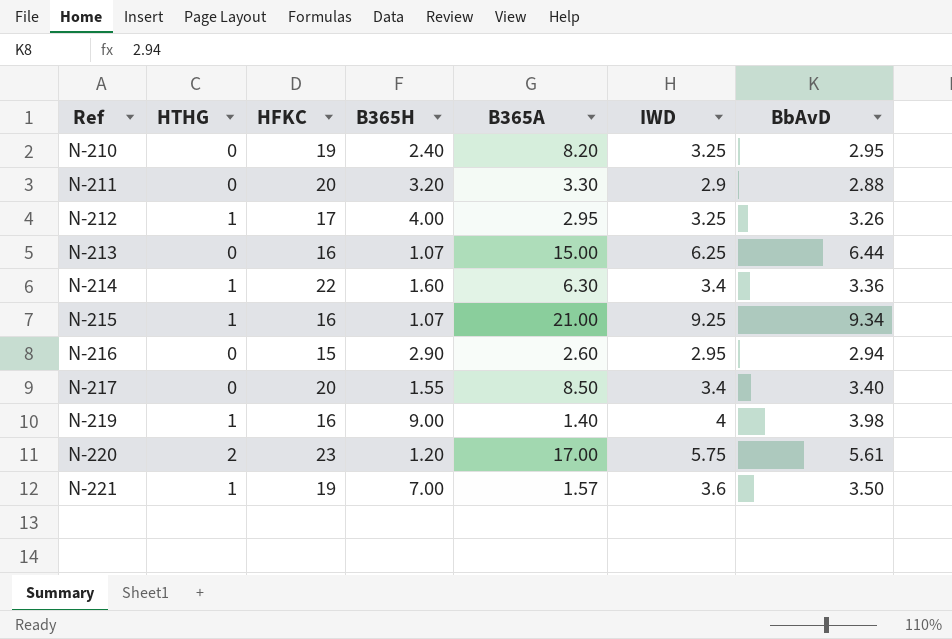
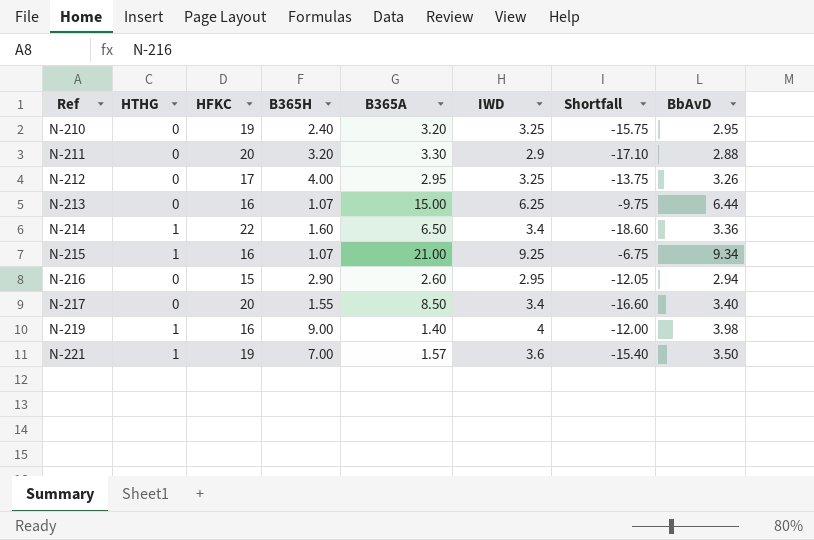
column Shortfall | formula: none -> [IWD] - [HFKC]
row N-220: 2 | 23 | 1.20 | 17.00 | 5.75 | 5.61 -> none
N-210 | B365A: 8.20 -> 3.20
N-212 | HTHG: 1 -> 0
N-214 | B365A: 6.30 -> 6.50

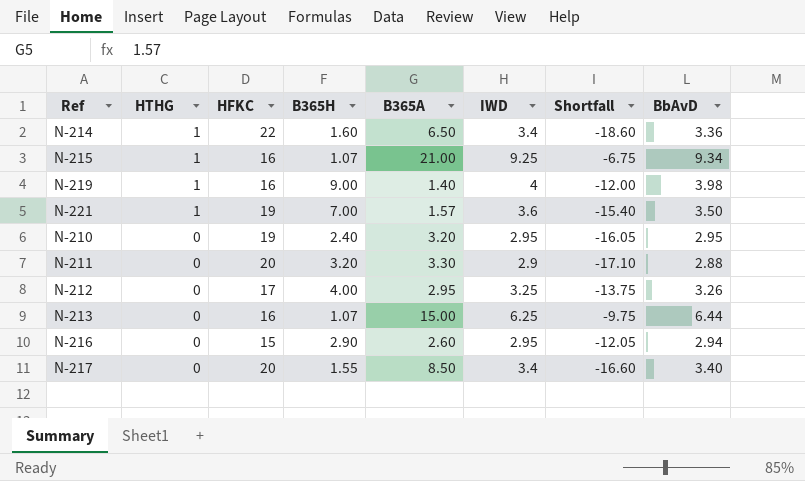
row order: Ref ascending -> HTHG descending
N-210 | IWD: 3.25 -> 2.95
N-210 | Shortfall: -15.75 -> -16.05

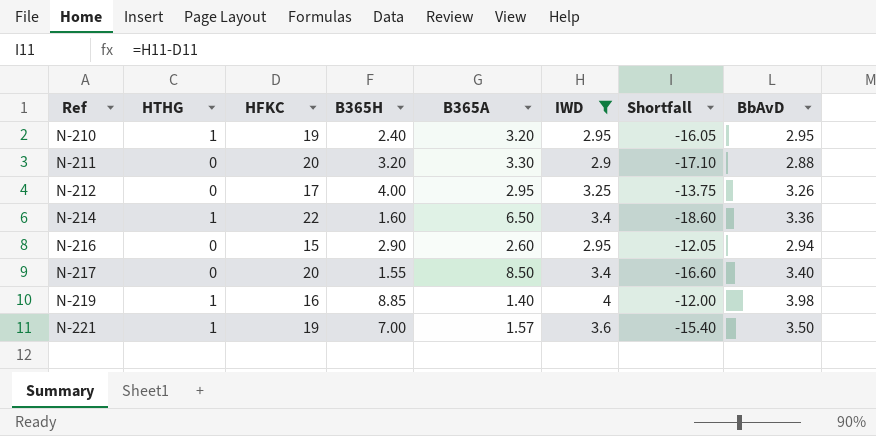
filter: none -> IWD <= 4
row order: HTHG descending -> Ref ascending
N-210 | HTHG: 0 -> 1
N-219 | B365H: 9.00 -> 8.85

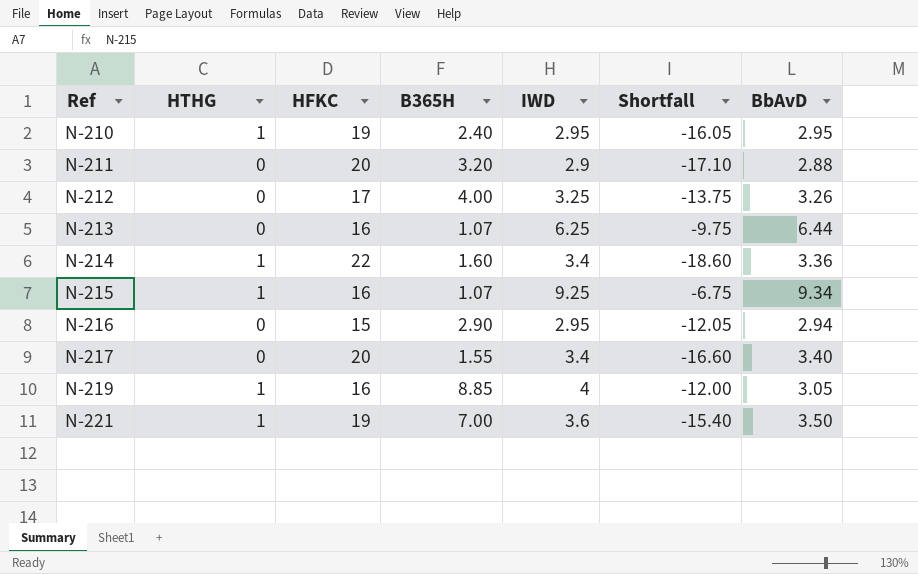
filter: IWD <= 4 -> none
column B365A | position: 5 -> none
N-219 | BbAvD: 3.98 -> 3.05

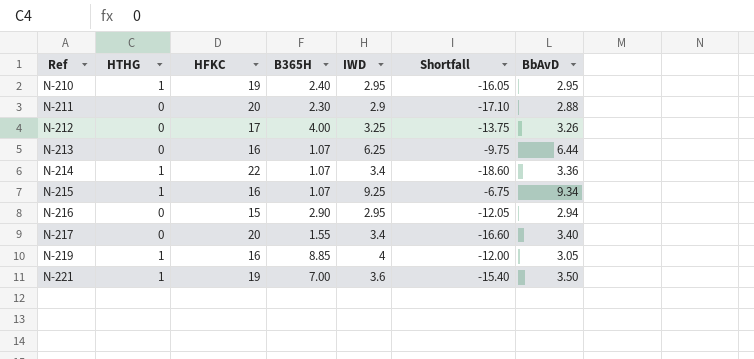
N-211 | B365H: 3.20 -> 2.30
N-214 | B365H: 1.60 -> 1.07

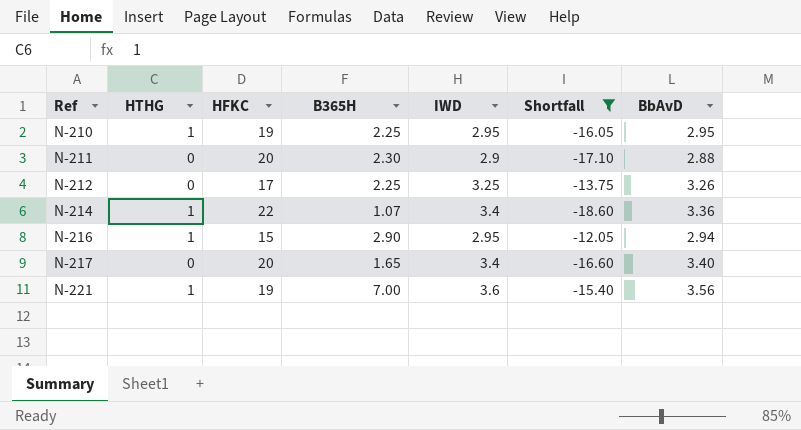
filter: none -> Shortfall <= -12.05
N-210 | B365H: 2.40 -> 2.25
N-212 | B365H: 4.00 -> 2.25
N-216 | HTHG: 0 -> 1
N-217 | B365H: 1.55 -> 1.65
N-221 | BbAvD: 3.50 -> 3.56

